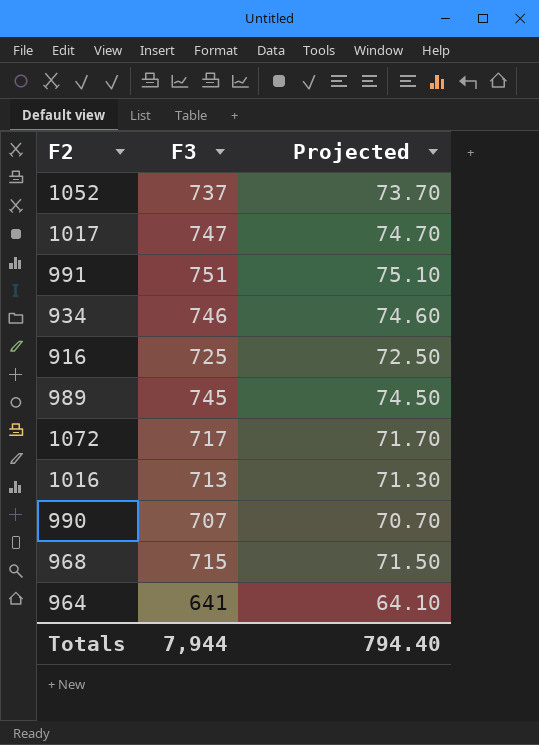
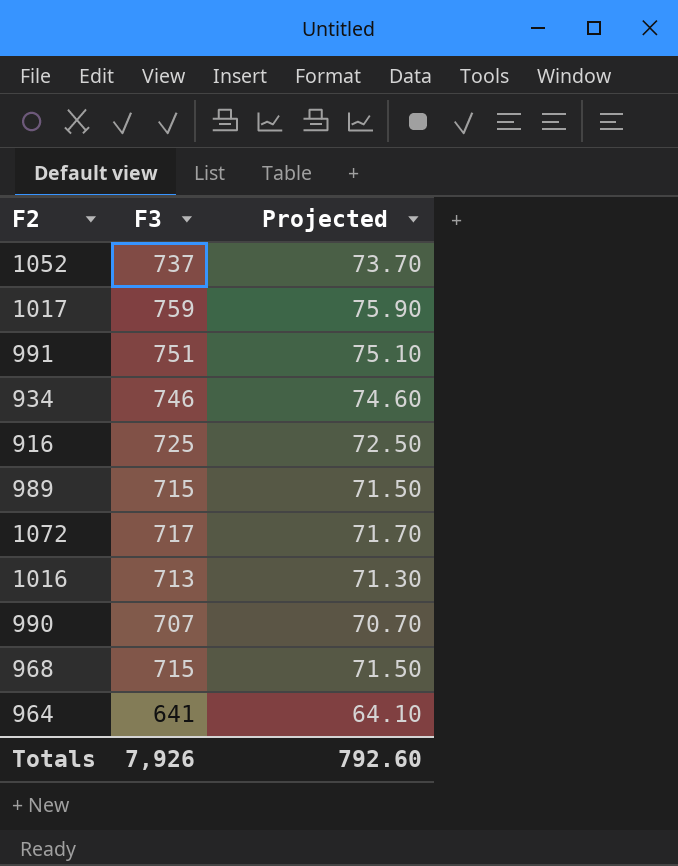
1017 | F3: 747 -> 759
1017 | Projected: 74.70 -> 75.90
989 | F3: 745 -> 715
989 | Projected: 74.50 -> 71.50
Totals | F3: 7,944 -> 7,926
Totals | Projected: 794.40 -> 792.60

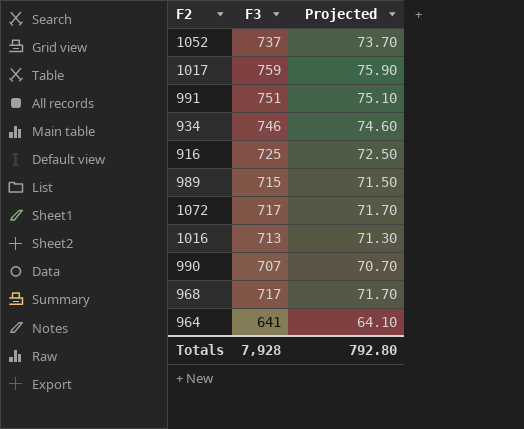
968 | F3: 715 -> 717
968 | Projected: 71.50 -> 71.70
Totals | F3: 7,926 -> 7,928
Totals | Projected: 792.60 -> 792.80

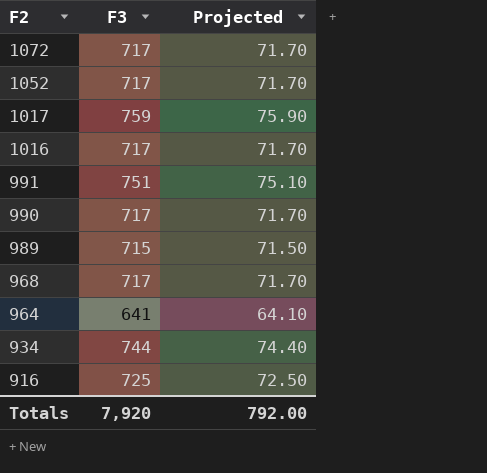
row order: none -> F2 descending
1052 | F3: 737 -> 717
1052 | Projected: 73.70 -> 71.70
1016 | F3: 713 -> 717
1016 | Projected: 71.30 -> 71.70
990 | F3: 707 -> 717
990 | Projected: 70.70 -> 71.70
934 | F3: 746 -> 744
934 | Projected: 74.60 -> 74.40
Totals | F3: 7,928 -> 7,920
Totals | Projected: 792.80 -> 792.00

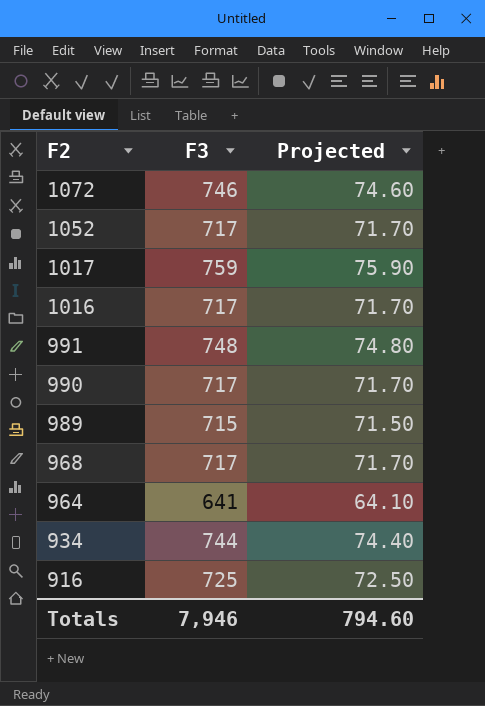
1072 | F3: 717 -> 746
1072 | Projected: 71.70 -> 74.60
991 | F3: 751 -> 748
991 | Projected: 75.10 -> 74.80
Totals | F3: 7,920 -> 7,946
Totals | Projected: 792.00 -> 794.60

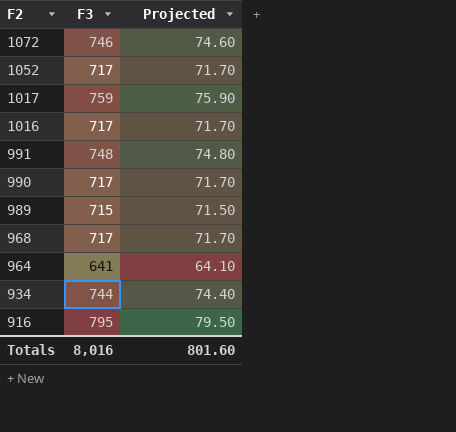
916 | F3: 725 -> 795
916 | Projected: 72.50 -> 79.50
Totals | F3: 7,946 -> 8,016
Totals | Projected: 794.60 -> 801.60

